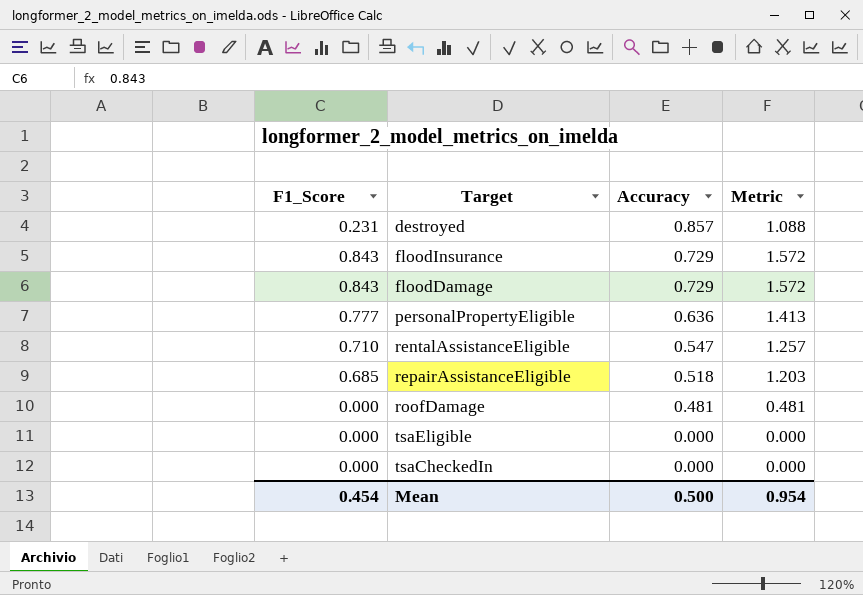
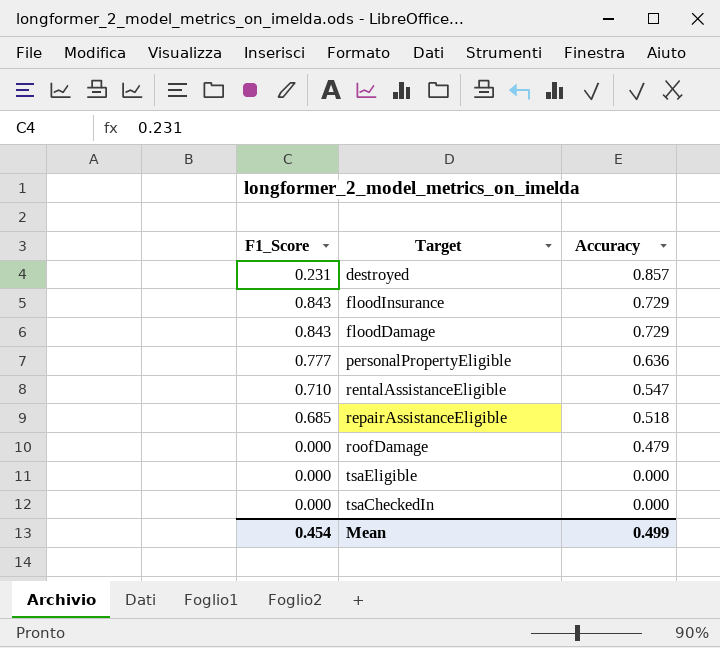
column Metric | formula: [F1_Score] + [Accuracy] -> none
roofDamage | Accuracy: 0.481 -> 0.479
Mean | Accuracy: 0.500 -> 0.499

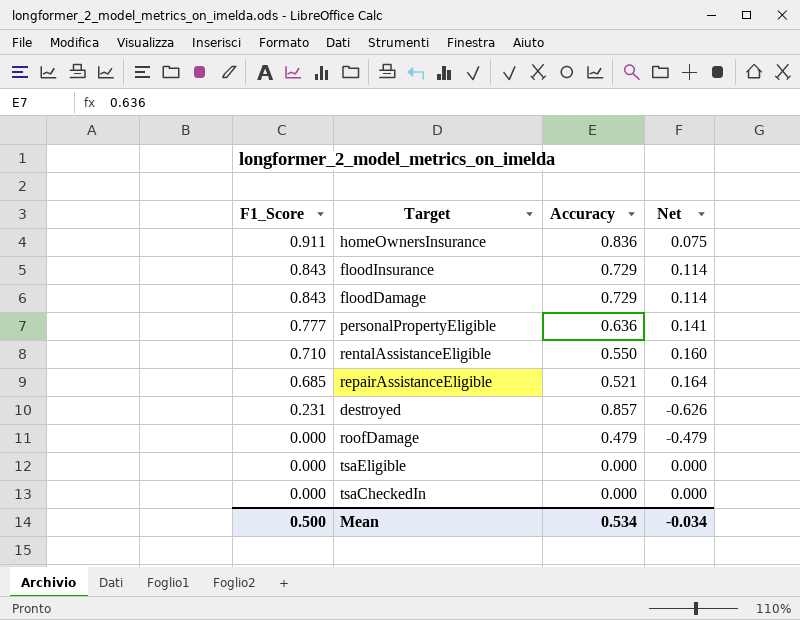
row order: Accuracy descending -> F1_Score descending
column Net | formula: none -> [F1_Score] - [Accuracy]
row homeOwnersInsurance: none -> 0.911 | 0.836 | 0.075
rentalAssistanceEligible | Accuracy: 0.547 -> 0.550
repairAssistanceEligible | Accuracy: 0.518 -> 0.521
Mean | F1_Score: 0.454 -> 0.500
Mean | Accuracy: 0.499 -> 0.534

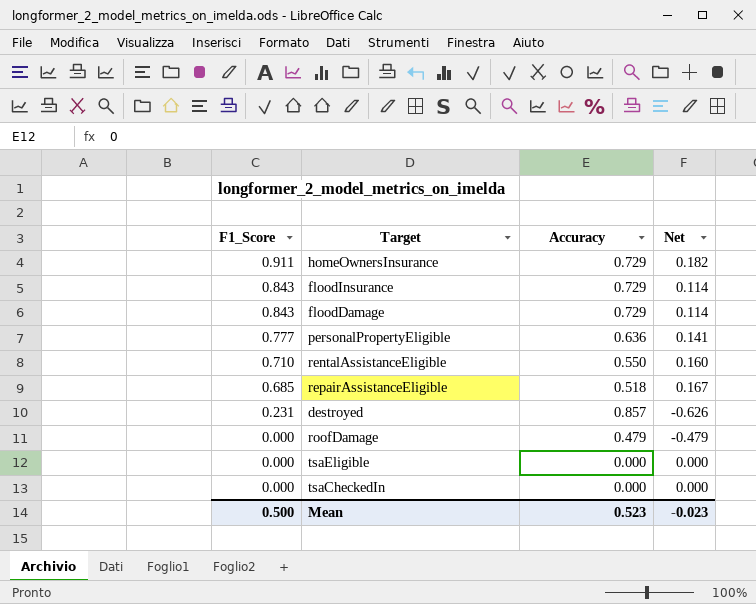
homeOwnersInsurance | Accuracy: 0.836 -> 0.729
homeOwnersInsurance | Net: 0.075 -> 0.182
repairAssistanceEligible | Accuracy: 0.521 -> 0.518
repairAssistanceEligible | Net: 0.164 -> 0.167
Mean | Accuracy: 0.534 -> 0.523
Mean | Net: -0.034 -> -0.023

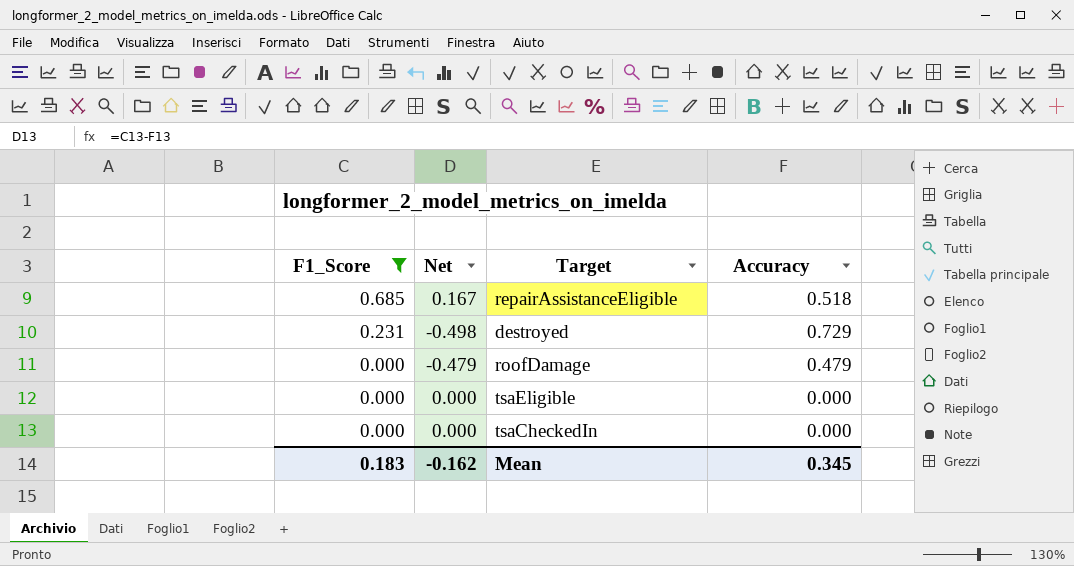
filter: none -> F1_Score <= 0.685
column Net | position: 4 -> 2
destroyed | Net: -0.626 -> -0.498
destroyed | Accuracy: 0.857 -> 0.729
Mean | F1_Score: 0.500 -> 0.183
Mean | Net: -0.023 -> -0.162
Mean | Accuracy: 0.523 -> 0.345

